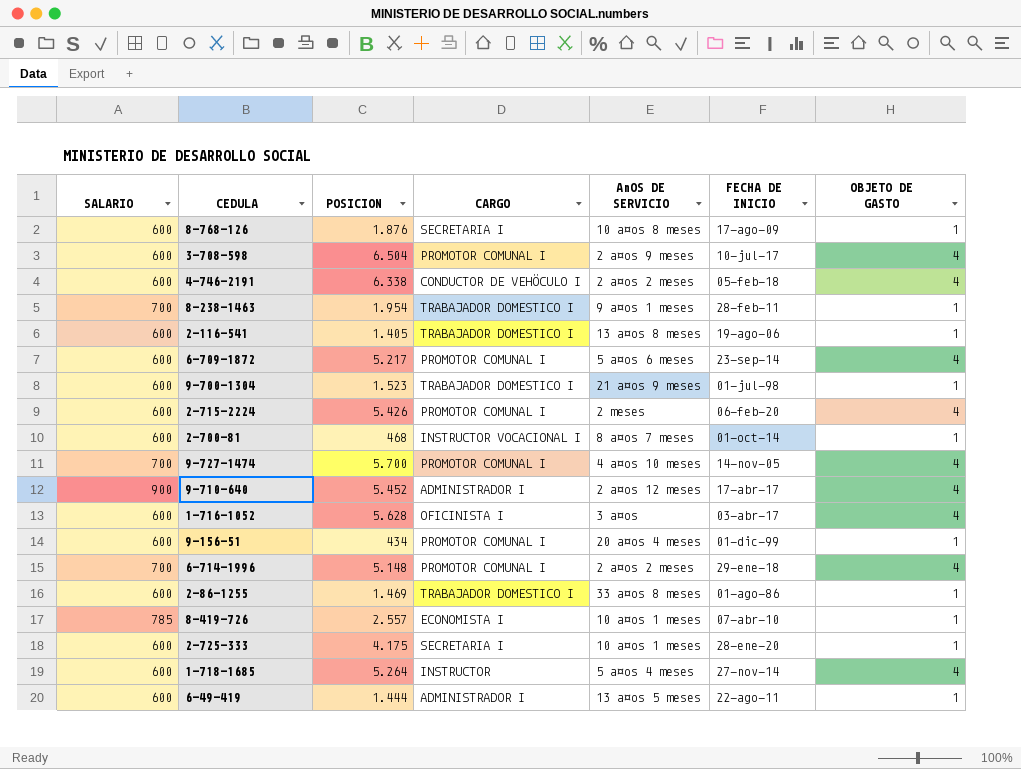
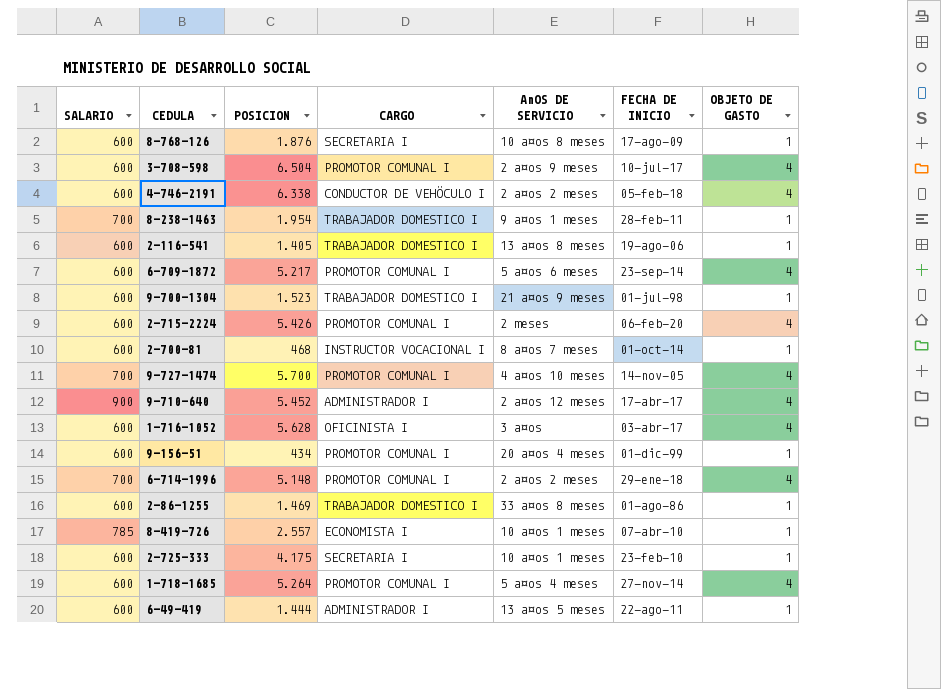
2-725-333 | FECHA DE INICIO: 28-ene-20 -> 23-feb-10
1-718-1685 | CARGO: INSTRUCTOR -> PROMOTOR COMUNAL I

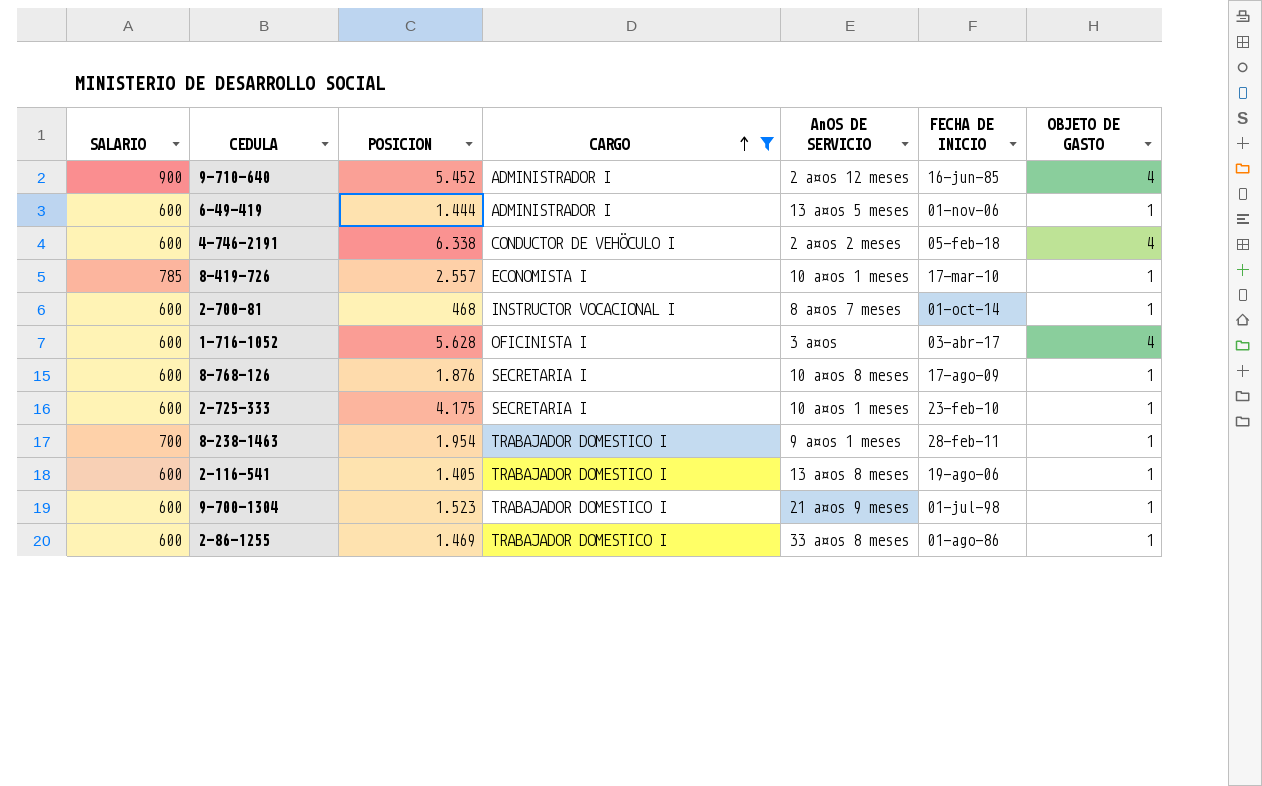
filter: none -> CARGO != PROMOTOR COMUNAL I
row order: none -> CARGO ascending
9-710-640 | FECHA DE INICIO: 17-abr-17 -> 16-jun-85
6-49-419 | FECHA DE INICIO: 22-ago-11 -> 01-nov-06
8-419-726 | FECHA DE INICIO: 07-abr-10 -> 17-mar-10

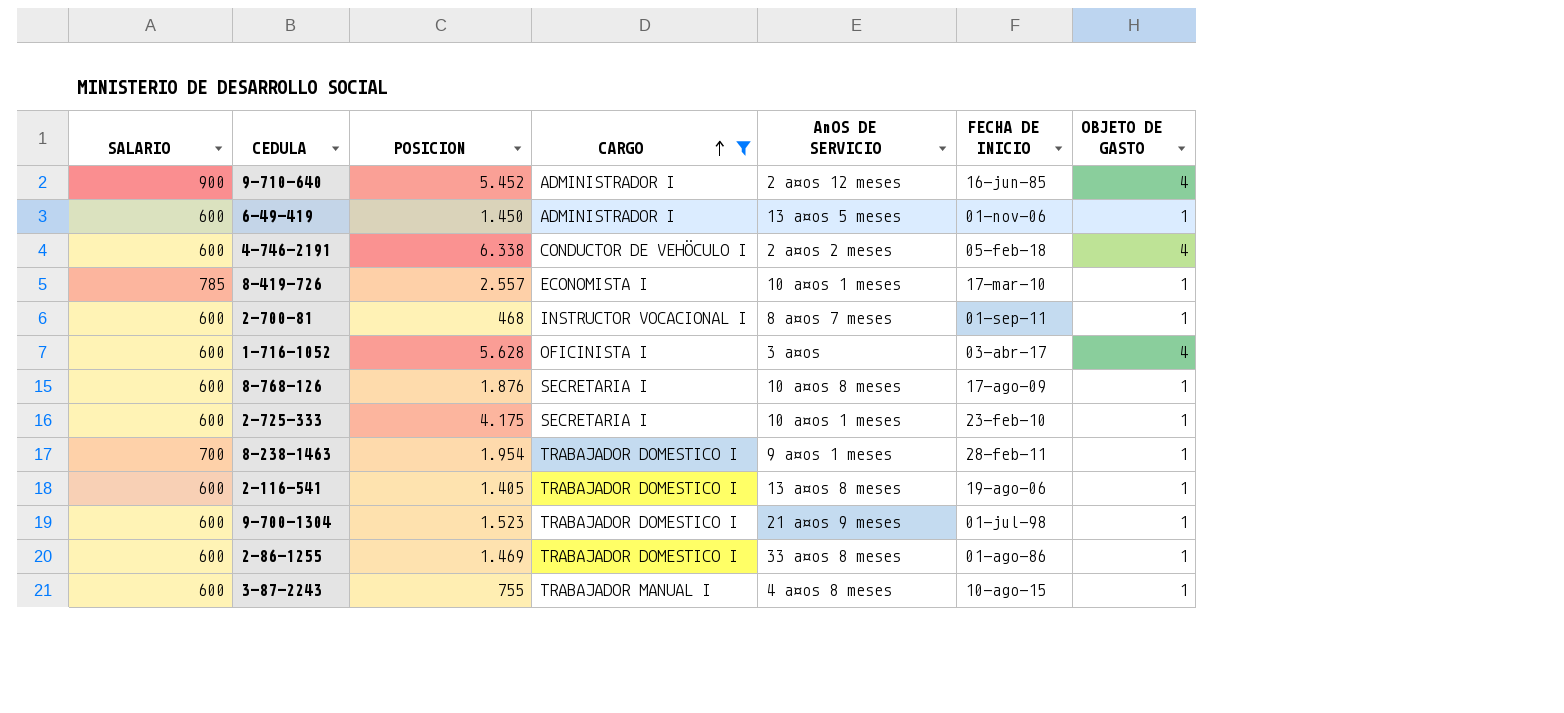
6-49-419 | POSICION: 1.444 -> 1.450
2-700-81 | FECHA DE INICIO: 01-oct-14 -> 01-sep-11
row 3-87-2243: none -> 600 | 755 | TRABAJADOR MANUAL I | 4 a¤os 8 meses | 10-ago-15 | 1

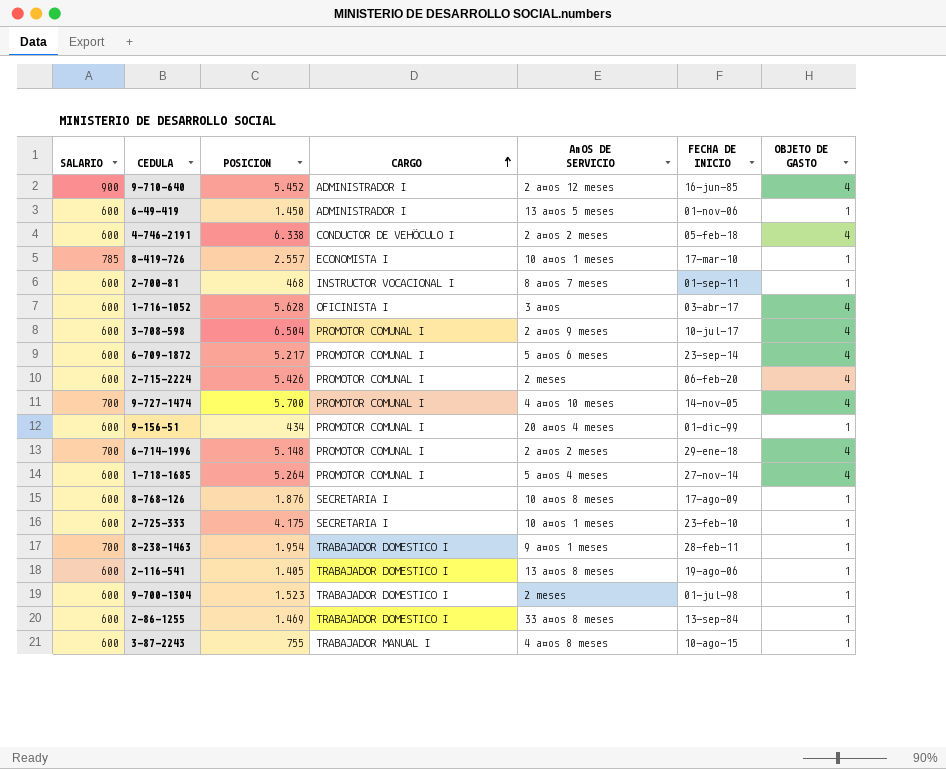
filter: CARGO != PROMOTOR COMUNAL I -> none
9-700-1304 | AnOS DE SERVICIO: 21 a¤os 9 meses -> 2 meses
2-86-1255 | FECHA DE INICIO: 01-ago-86 -> 13-sep-84

